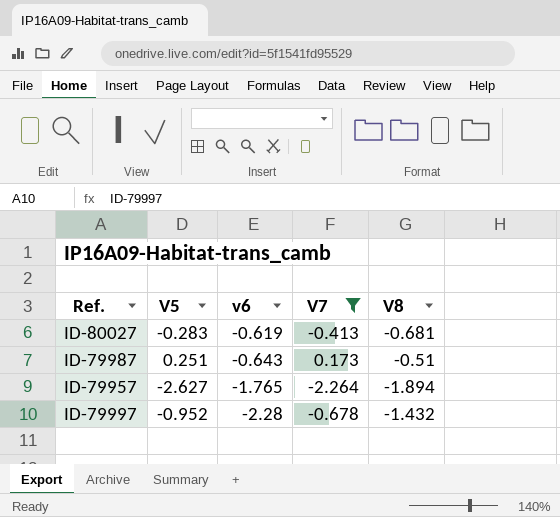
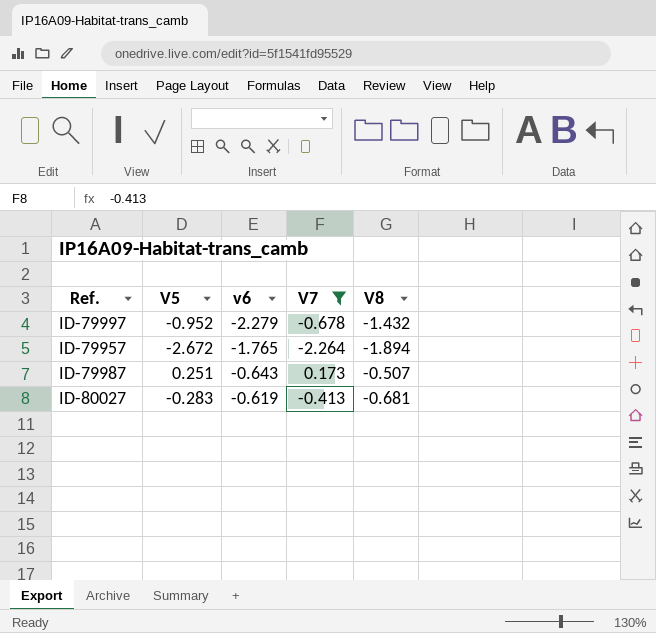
row order: v6 descending -> v6 ascending
ID-79997 | v6: -2.28 -> -2.279
ID-79957 | V5: -2.627 -> -2.672
ID-79987 | V8: -0.51 -> -0.507

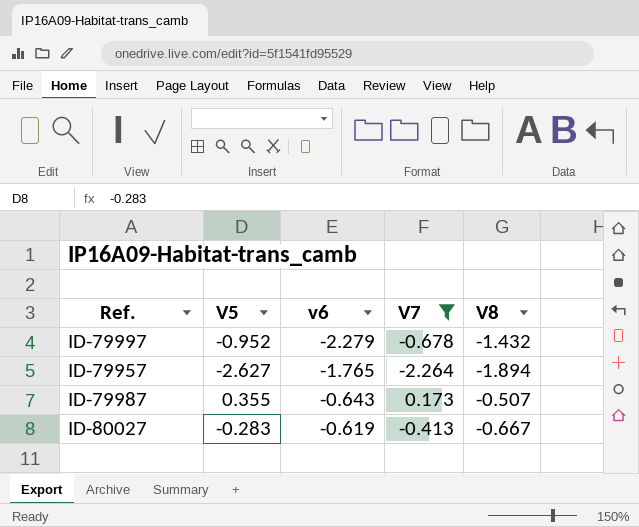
ID-79957 | V5: -2.672 -> -2.627
ID-79987 | V5: 0.251 -> 0.355
ID-80027 | V8: -0.681 -> -0.667

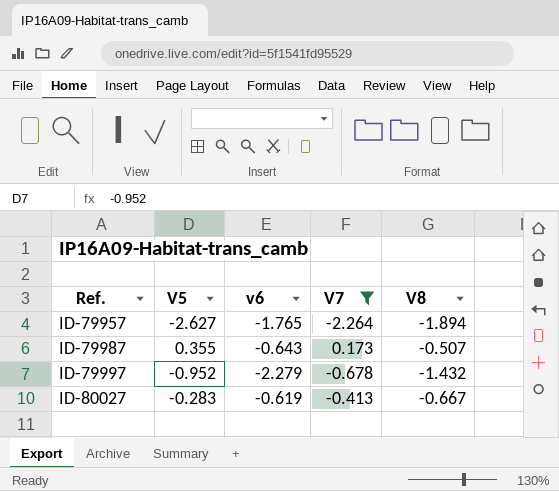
row order: v6 ascending -> Ref. ascending

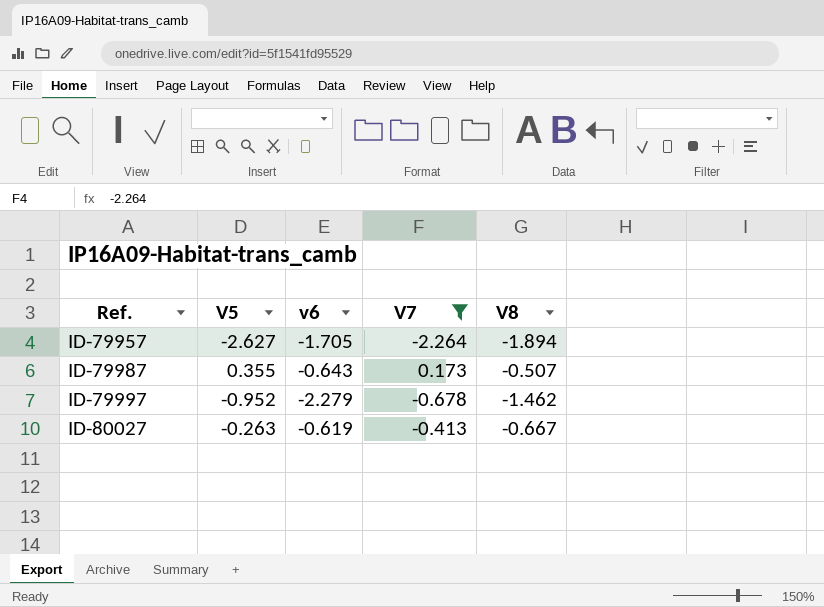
ID-79957 | v6: -1.765 -> -1.705
ID-79997 | V8: -1.432 -> -1.462
ID-80027 | V5: -0.283 -> -0.263

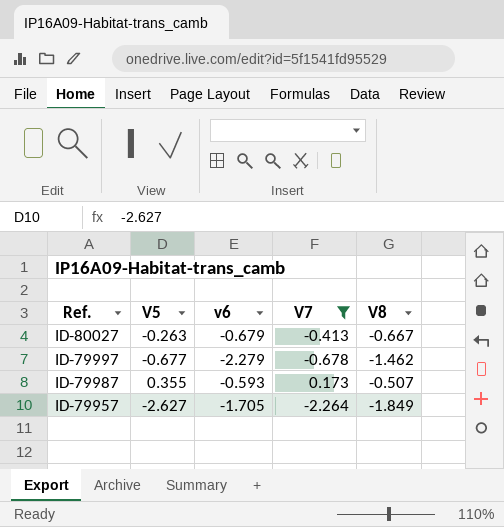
row order: Ref. ascending -> Ref. descending
ID-80027 | v6: -0.619 -> -0.679
ID-79997 | V5: -0.952 -> -0.677
ID-79987 | v6: -0.643 -> -0.593
ID-79957 | V8: -1.894 -> -1.849

